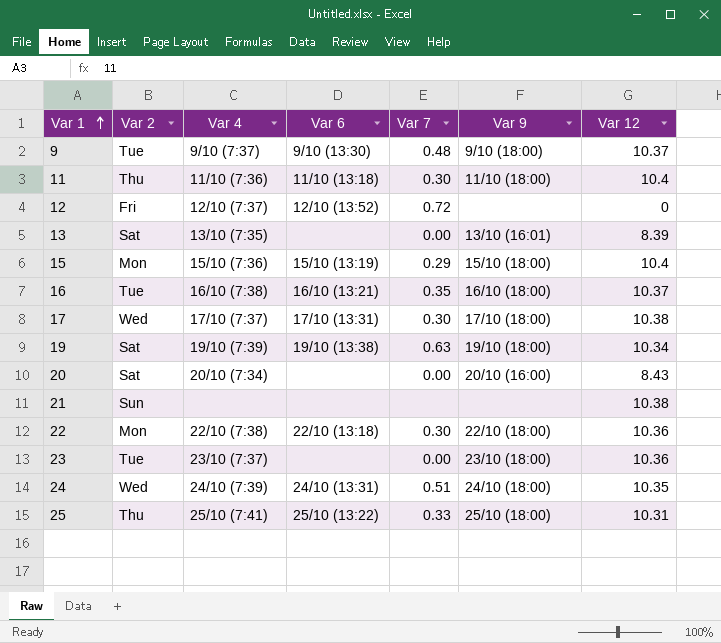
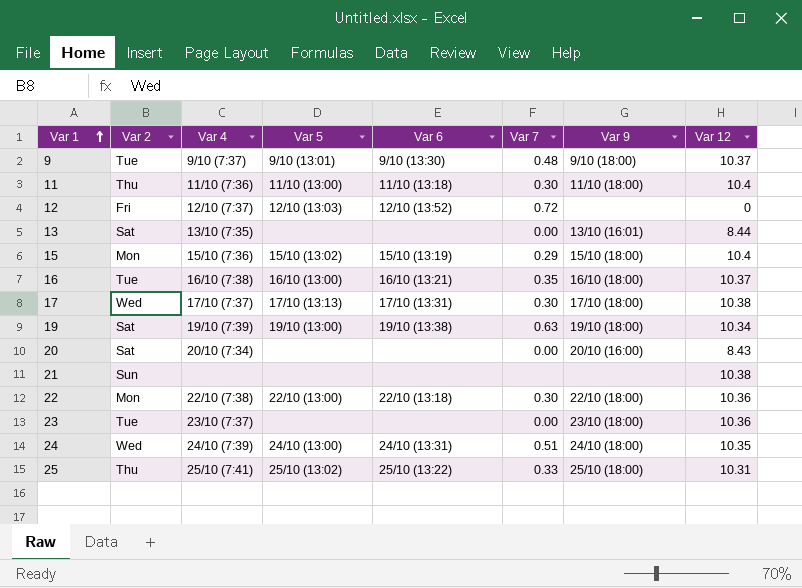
column Var 5 | position: none -> 4
13 | Var 12: 8.39 -> 8.44

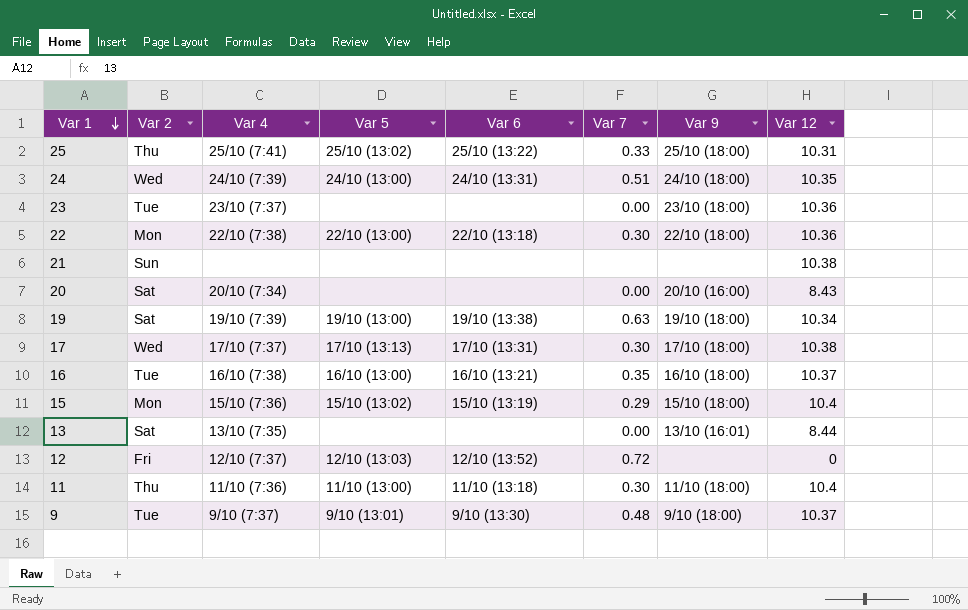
row order: Var 1 ascending -> Var 1 descending

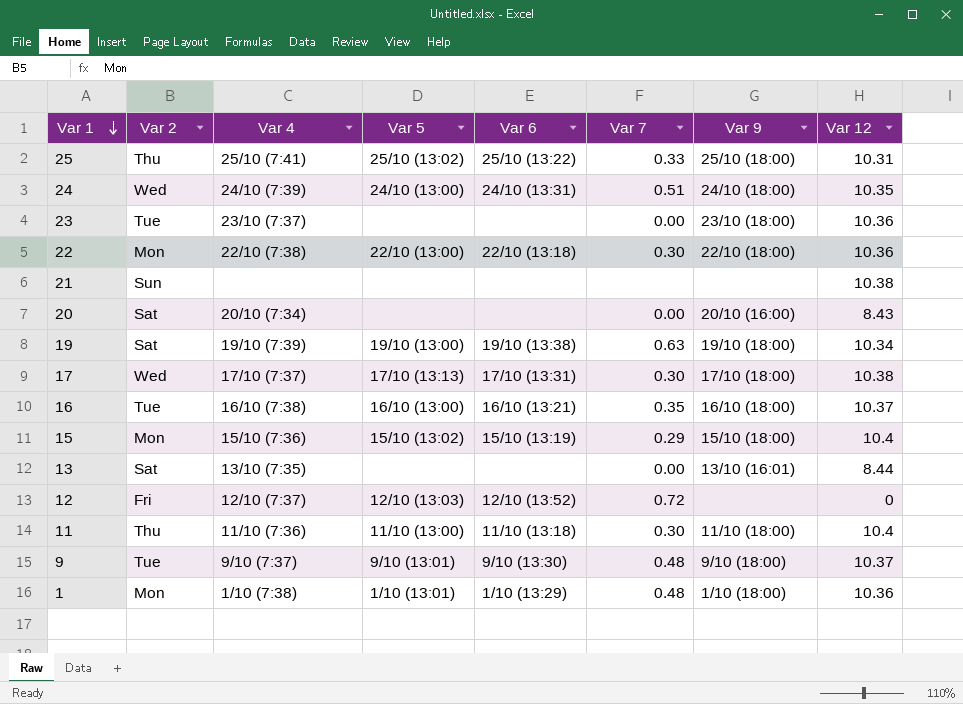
row 1: none -> Mon | 1/10 (7:38) | 1/10 (13:01) | 1/10 (13:29) | 0.48 | 1/10 (18:00) | 10.36

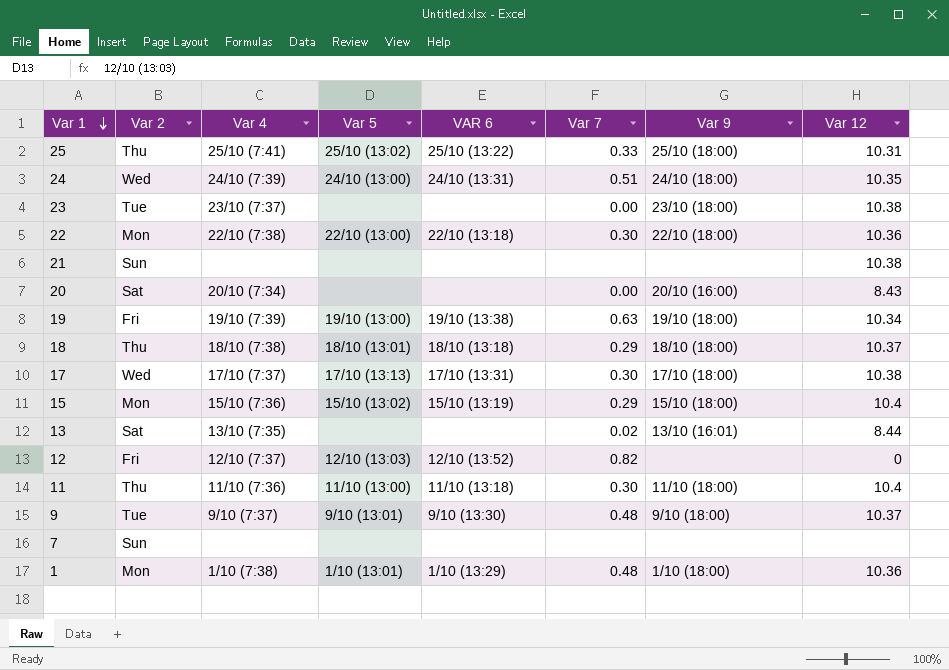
column name: Var 6 -> VAR 6
row 16: Tue | 16/10 (7:38) | 16/10 (13:00) | 16/10 (13:21) | 0.35 | 16/10 (18:00) | 10.37 -> none
23 | Var 12: 10.36 -> 10.38
19 | Var 2: Sat -> Fri
row 18: none -> Thu | 18/10 (7:38) | 18/10 (13:01) | 18/10 (13:18) | 0.29 | 18/10 (18:00) | 10.37
13 | Var 7: 0.00 -> 0.02
12 | Var 7: 0.72 -> 0.82
row 7: none -> Sun | none | none | none | none | none | none

